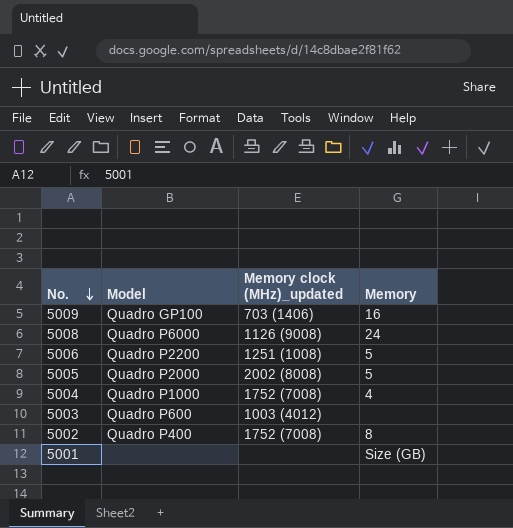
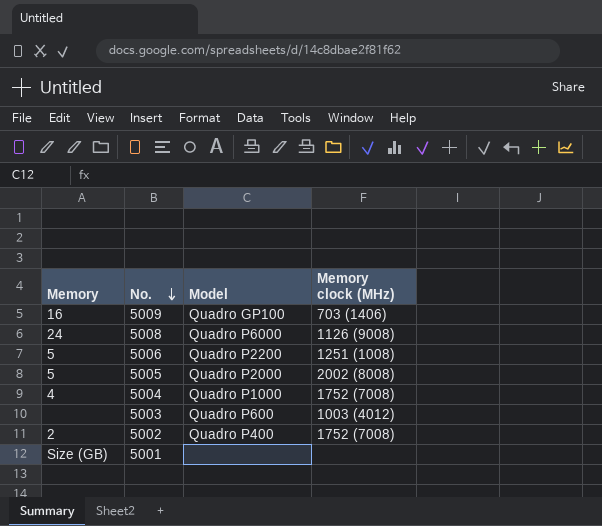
column Memory | position: 4 -> 1
column name: Memory clock (MHz)_updated -> Memory clock (MHz)
5002 | Memory: 8 -> 2

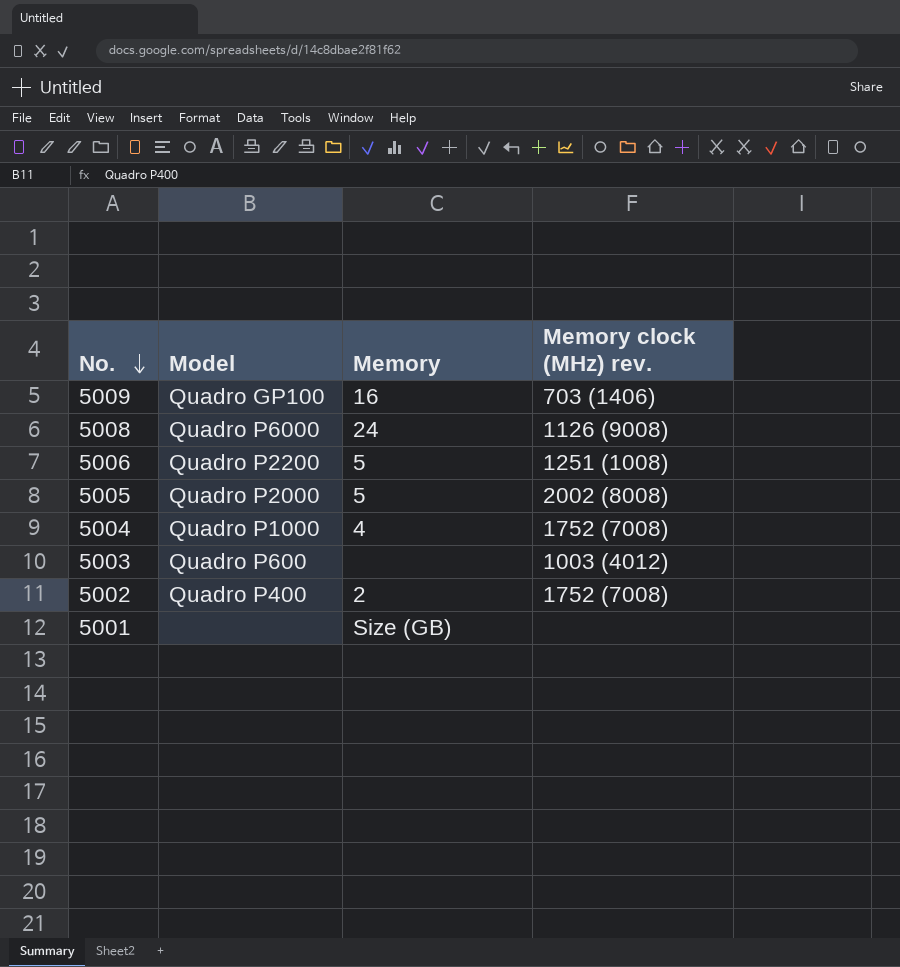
column Memory | position: 1 -> 3
column name: Memory clock (MHz) -> Memory clock (MHz) rev.

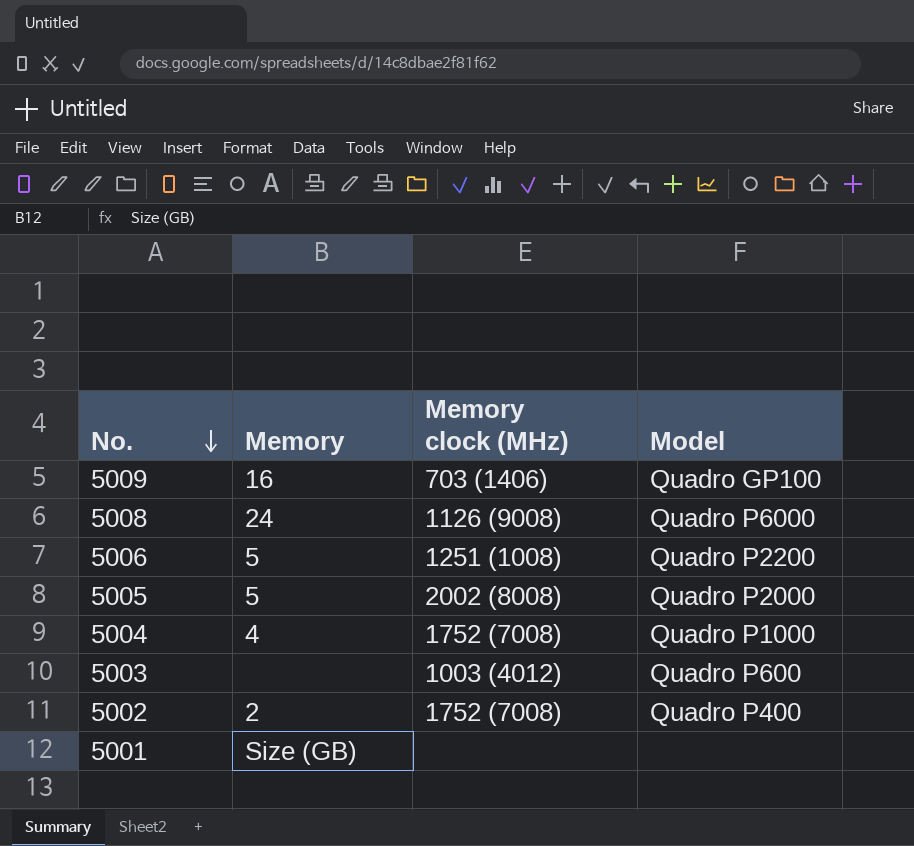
column name: Memory clock (MHz) rev. -> Memory clock (MHz)
column Model | position: 2 -> 4

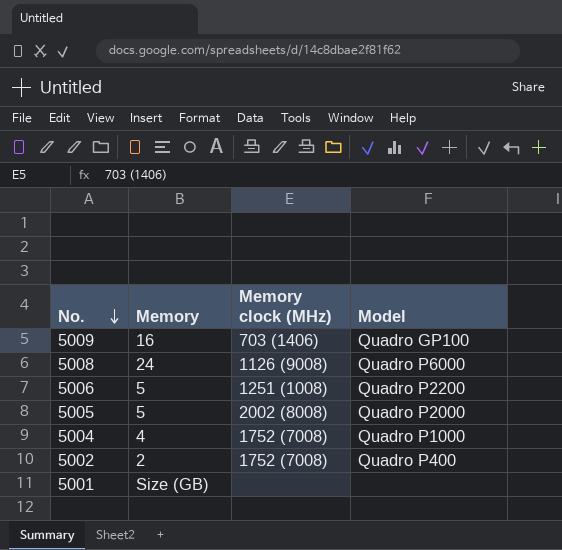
row 5003: none | 1003 (4012) | Quadro P600 -> none

